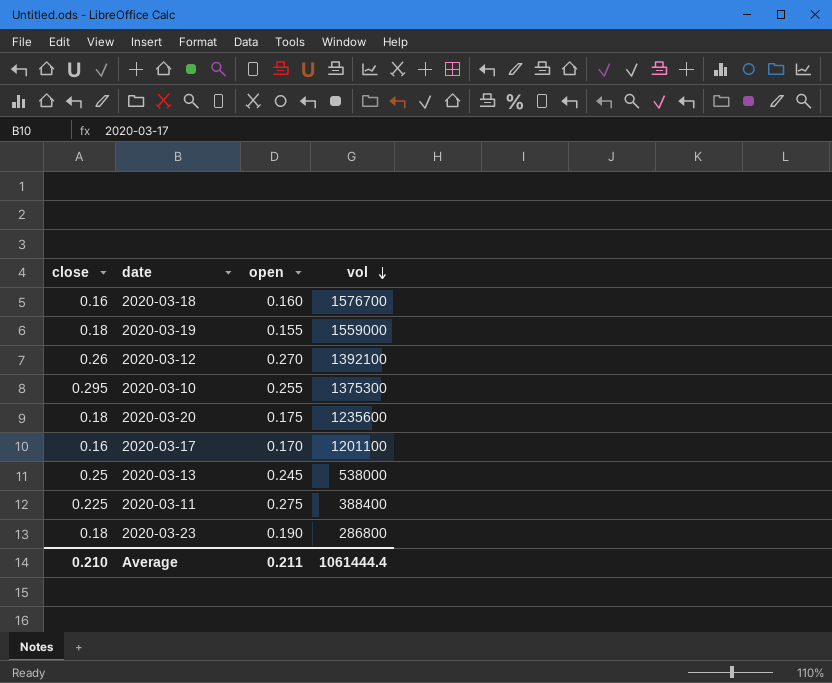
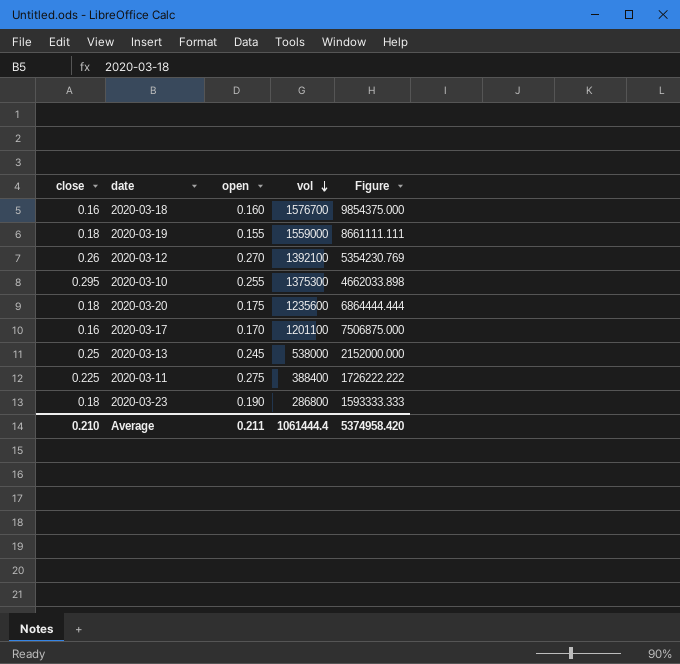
column Figure | formula: none -> [vol] / [close]

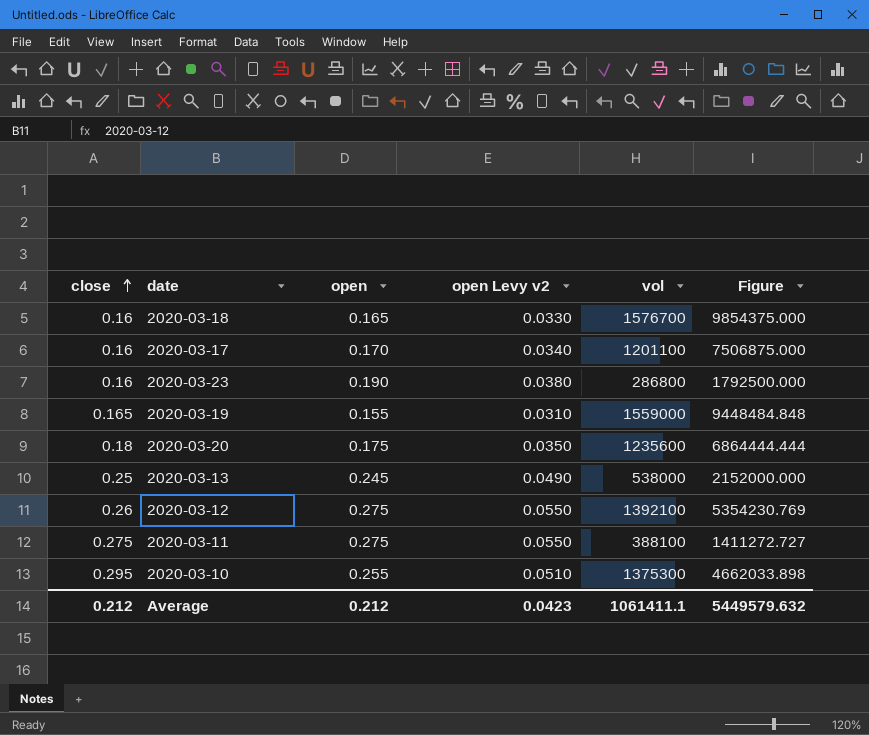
row order: vol descending -> close ascending
column open Levy v2 | formula: none -> [open] * 0.2
2020-03-18 | open: 0.160 -> 0.165
2020-03-23 | close: 0.18 -> 0.16
2020-03-23 | Figure: 1593333.333 -> 1792500.000
2020-03-19 | close: 0.18 -> 0.165
2020-03-19 | Figure: 8661111.111 -> 9448484.848
2020-03-12 | open: 0.270 -> 0.275
2020-03-11 | close: 0.225 -> 0.275
2020-03-11 | vol: 388400 -> 388100
2020-03-11 | Figure: 1726222.222 -> 1411272.727
Average | close: 0.210 -> 0.212
Average | open: 0.211 -> 0.212
Average | vol: 1061444.4 -> 1061411.1
Average | Figure: 5374958.420 -> 5449579.632

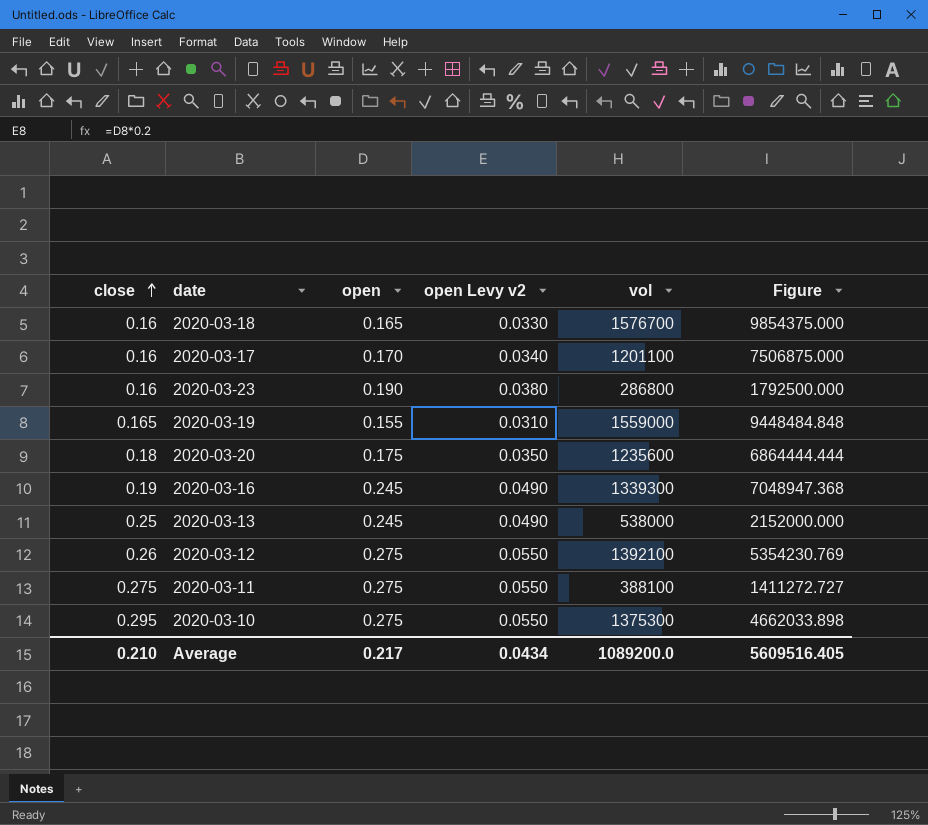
row 2020-03-16: none -> 0.19 | 0.245 | 0.0490 | 1339300 | 7048947.368
2020-03-10 | open: 0.255 -> 0.275
2020-03-10 | open Levy v2: 0.0510 -> 0.0550
Average | close: 0.212 -> 0.210
Average | open: 0.212 -> 0.217
Average | open Levy v2: 0.0423 -> 0.0434
Average | vol: 1061411.1 -> 1089200.0
Average | Figure: 5449579.632 -> 5609516.405

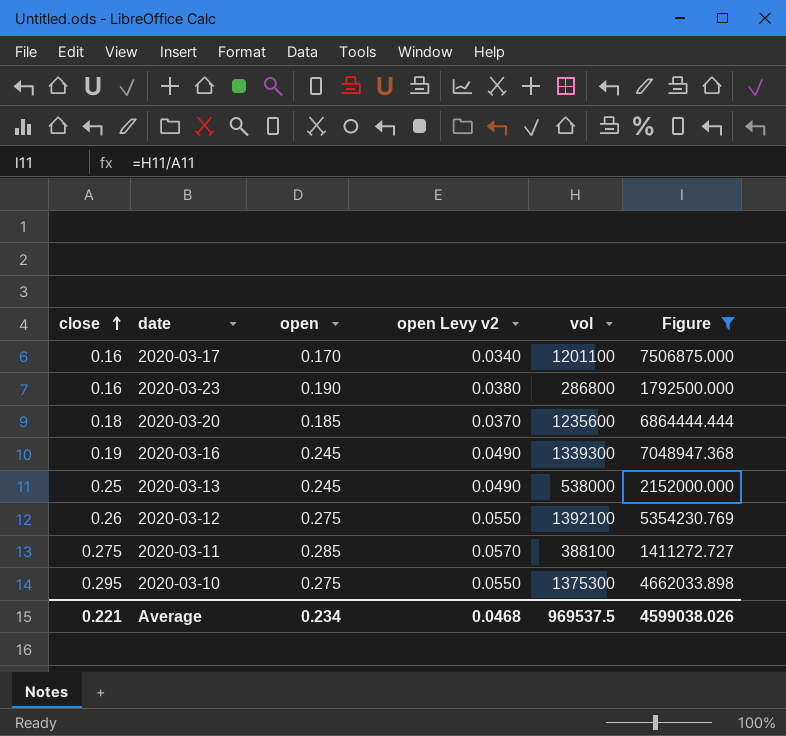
filter: none -> Figure <= 7506875.000
2020-03-20 | open: 0.175 -> 0.185
2020-03-20 | open Levy v2: 0.0350 -> 0.0370
2020-03-11 | open: 0.275 -> 0.285
2020-03-11 | open Levy v2: 0.0550 -> 0.0570
Average | close: 0.210 -> 0.221
Average | open: 0.217 -> 0.234
Average | open Levy v2: 0.0434 -> 0.0468
Average | vol: 1089200.0 -> 969537.5
Average | Figure: 5609516.405 -> 4599038.026

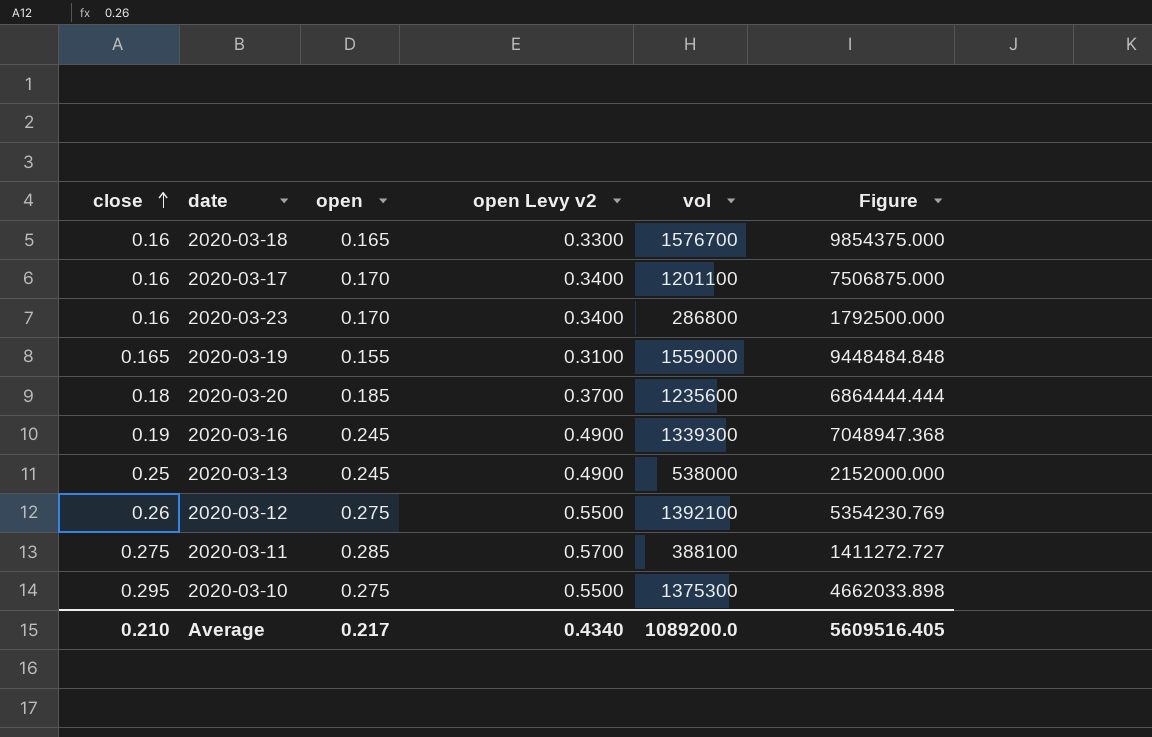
filter: Figure <= 7506875.000 -> none
column open Levy v2 | formula: [open] * 0.2 -> [open] * 2
2020-03-23 | open: 0.190 -> 0.170
Average | close: 0.221 -> 0.210
Average | open: 0.234 -> 0.217
Average | open Levy v2: 0.0468 -> 0.4340
Average | vol: 969537.5 -> 1089200.0
Average | Figure: 4599038.026 -> 5609516.405

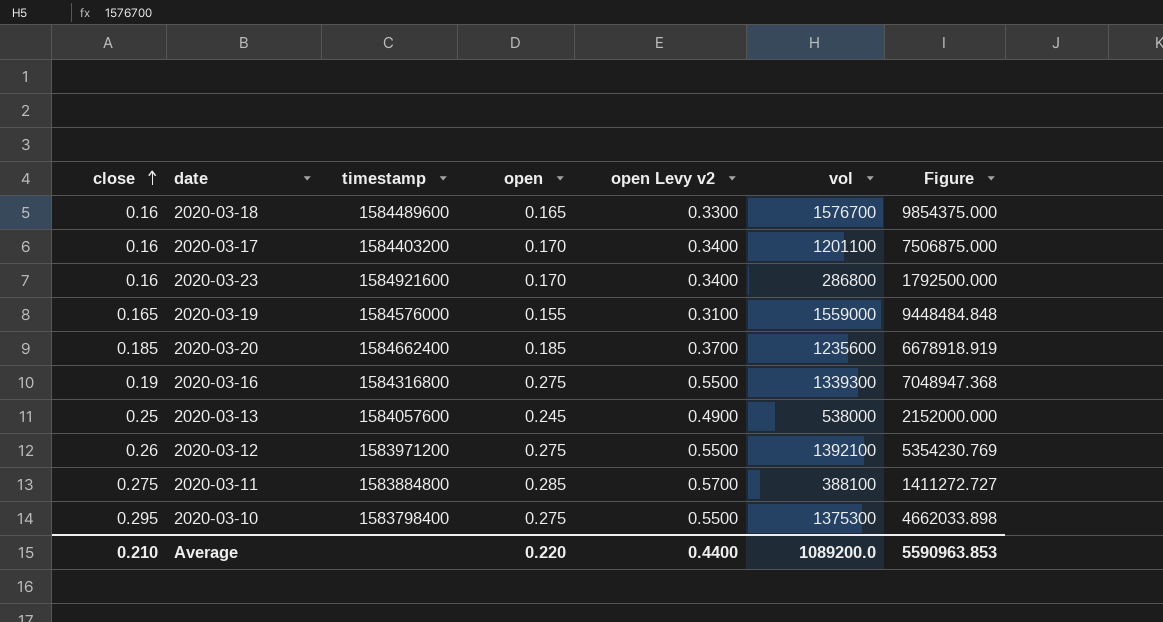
column timestamp | position: none -> 3
2020-03-20 | close: 0.18 -> 0.185
2020-03-20 | Figure: 6864444.444 -> 6678918.919
2020-03-16 | open: 0.245 -> 0.275
2020-03-16 | open Levy v2: 0.4900 -> 0.5500
Average | open: 0.217 -> 0.220
Average | open Levy v2: 0.4340 -> 0.4400
Average | Figure: 5609516.405 -> 5590963.853

